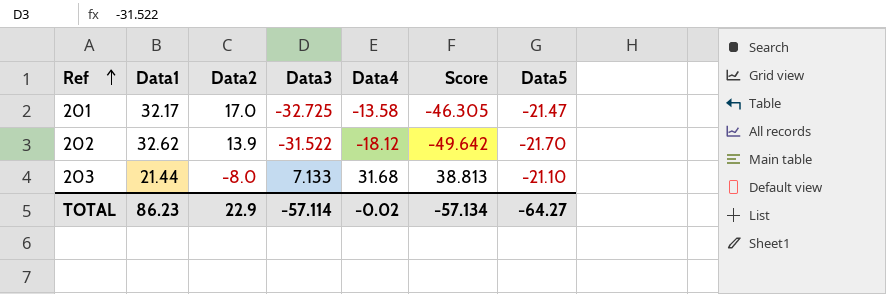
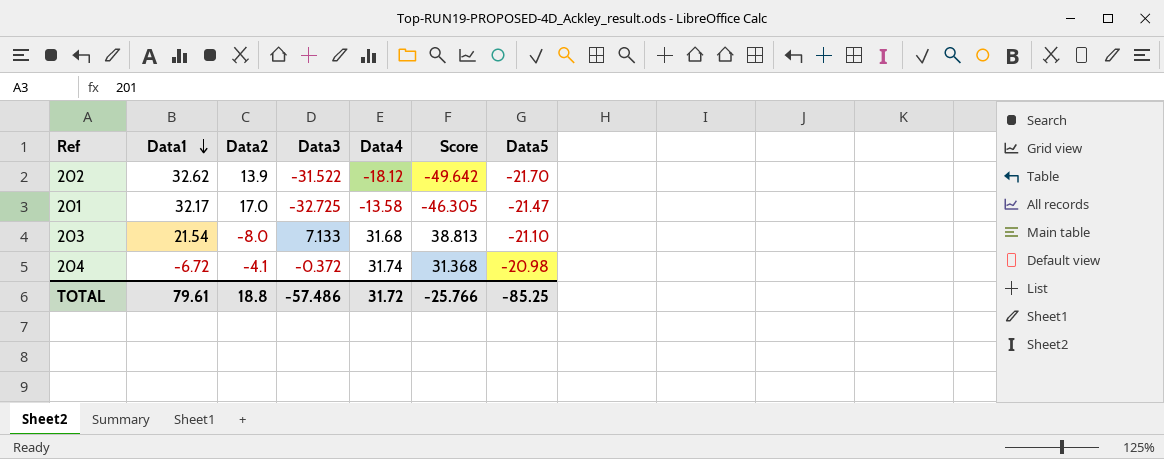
row order: Ref ascending -> Data1 descending
203 | Data1: 21.44 -> 21.54
row 204: none -> -6.72 | -4.1 | -0.372 | 31.74 | 31.368 | -20.98
TOTAL | Data1: 86.23 -> 79.61
TOTAL | Data2: 22.9 -> 18.8
TOTAL | Data3: -57.114 -> -57.486
TOTAL | Data4: -0.02 -> 31.72
TOTAL | Score: -57.134 -> -25.766
TOTAL | Data5: -64.27 -> -85.25

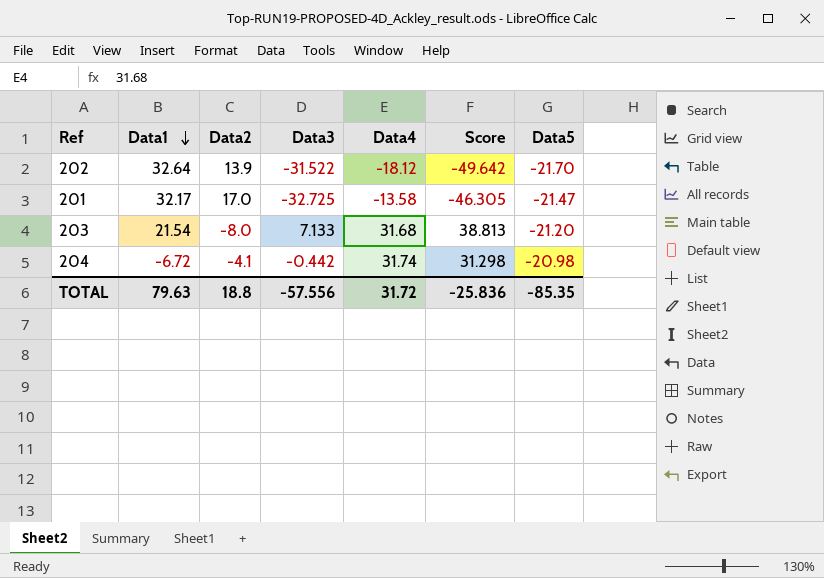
202 | Data1: 32.62 -> 32.64
203 | Data5: -21.10 -> -21.20
204 | Data3: -0.372 -> -0.442
204 | Score: 31.368 -> 31.298
TOTAL | Data1: 79.61 -> 79.63
TOTAL | Data3: -57.486 -> -57.556
TOTAL | Score: -25.766 -> -25.836
TOTAL | Data5: -85.25 -> -85.35

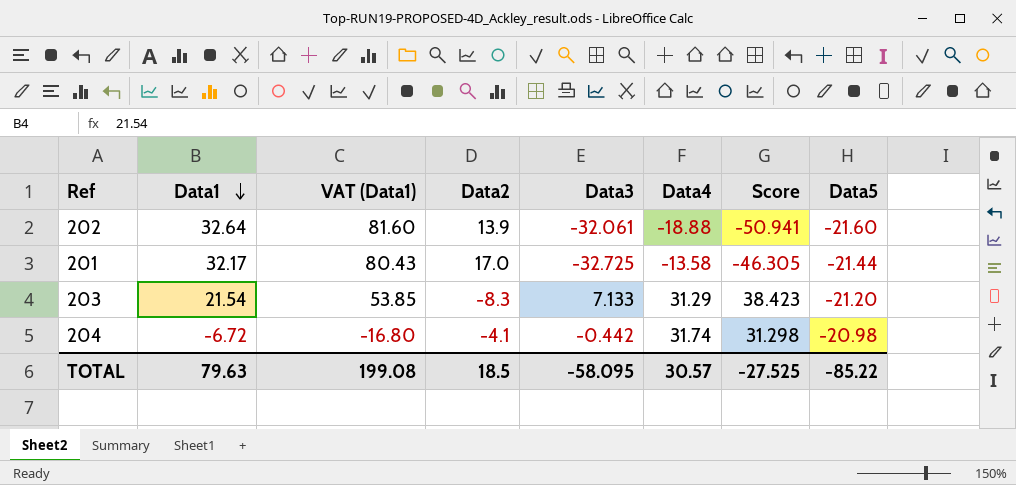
column VAT (Data1) | formula: none -> [Data1] * 2.5
202 | Data3: -31.522 -> -32.061
202 | Data4: -18.12 -> -18.88
202 | Score: -49.642 -> -50.941
202 | Data5: -21.70 -> -21.60
201 | Data5: -21.47 -> -21.44
203 | Data2: -8.0 -> -8.3
203 | Data4: 31.68 -> 31.29
203 | Score: 38.813 -> 38.423
TOTAL | Data2: 18.8 -> 18.5
TOTAL | Data3: -57.556 -> -58.095
TOTAL | Data4: 31.72 -> 30.57
TOTAL | Score: -25.836 -> -27.525
TOTAL | Data5: -85.35 -> -85.22

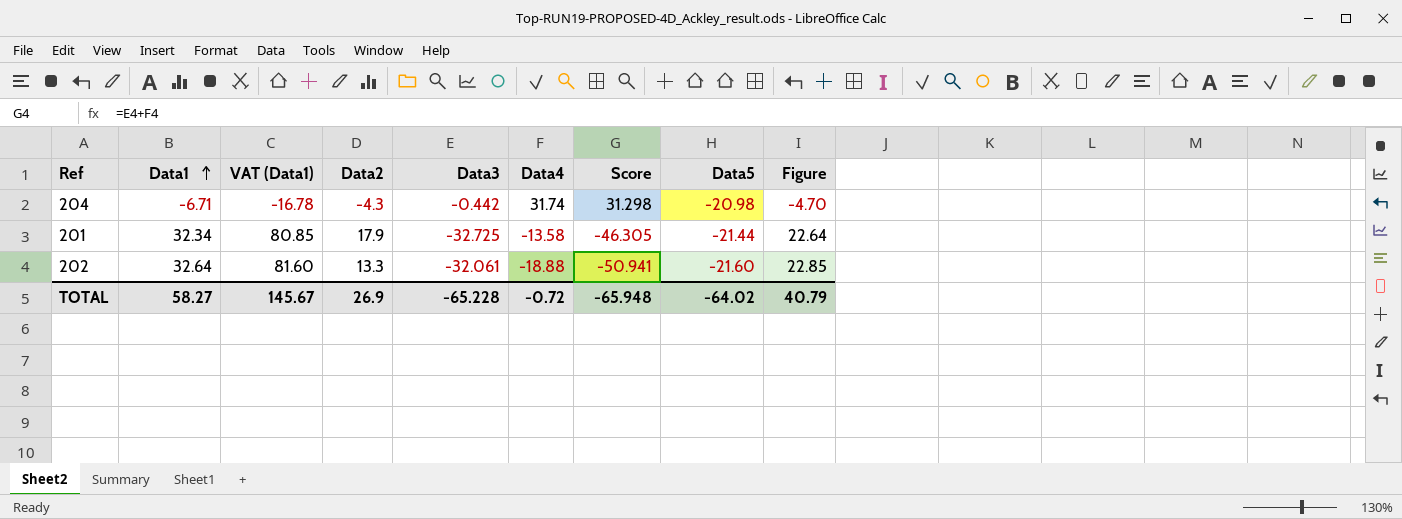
row order: Data1 descending -> Data1 ascending
column Figure | formula: none -> [Data1] * 0.7
row 203: 21.54 | 53.85 | -8.3 | 7.133 | 31.29 | 38.423 | -21.20 -> none
204 | Data1: -6.72 -> -6.71
204 | VAT (Data1): -16.80 -> -16.78
204 | Data2: -4.1 -> -4.3
201 | Data1: 32.17 -> 32.34
201 | VAT (Data1): 80.43 -> 80.85
201 | Data2: 17.0 -> 17.9
202 | Data2: 13.9 -> 13.3
TOTAL | Data1: 79.63 -> 58.27
TOTAL | VAT (Data1): 199.08 -> 145.67
TOTAL | Data2: 18.5 -> 26.9
TOTAL | Data3: -58.095 -> -65.228
TOTAL | Data4: 30.57 -> -0.72
TOTAL | Score: -27.525 -> -65.948
TOTAL | Data5: -85.22 -> -64.02

